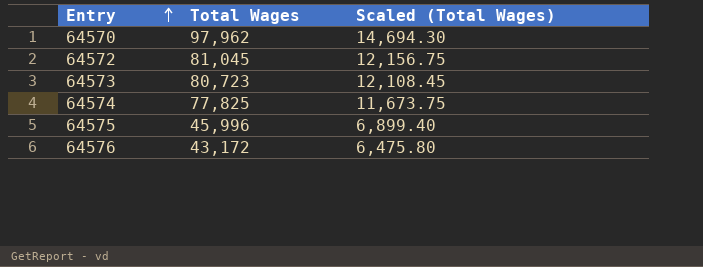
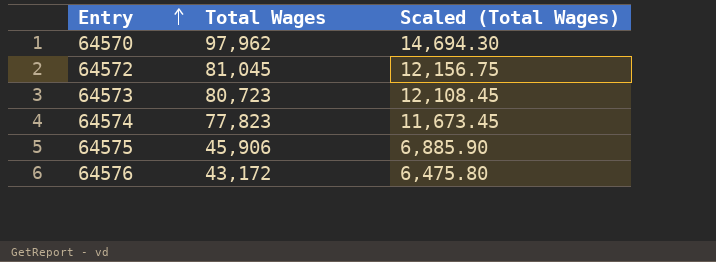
64574 | Total Wages: 77,825 -> 77,823
64574 | Scaled (Total Wages): 11,673.75 -> 11,673.45
64575 | Total Wages: 45,996 -> 45,906
64575 | Scaled (Total Wages): 6,899.40 -> 6,885.90

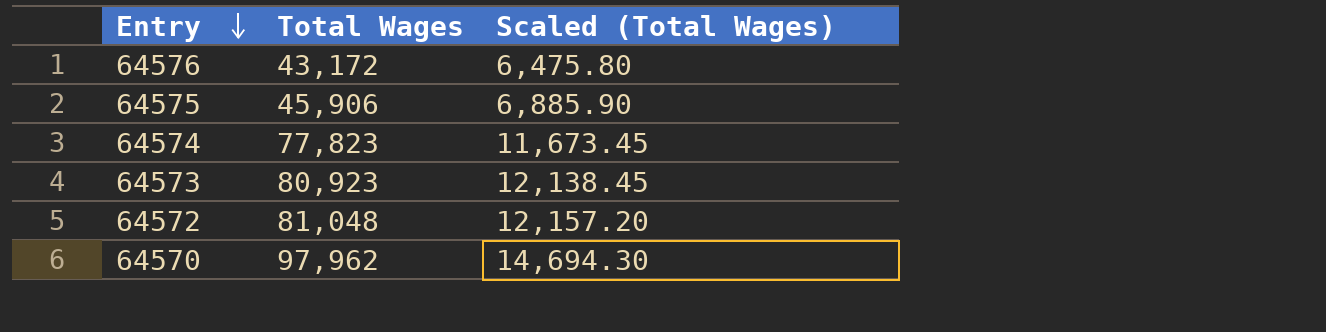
row order: Entry ascending -> Entry descending
64573 | Total Wages: 80,723 -> 80,923
64573 | Scaled (Total Wages): 12,108.45 -> 12,138.45
64572 | Total Wages: 81,045 -> 81,048
64572 | Scaled (Total Wages): 12,156.75 -> 12,157.20

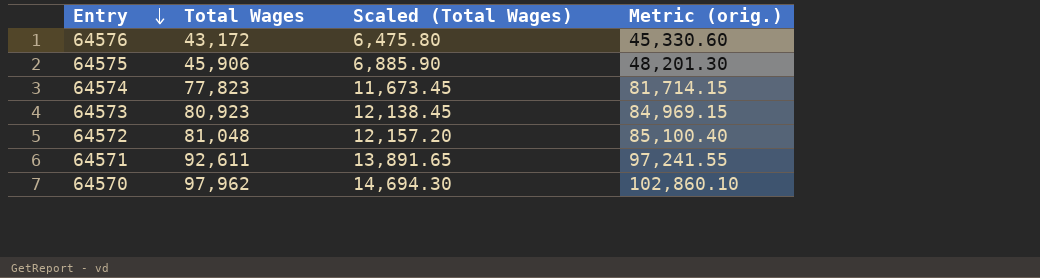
column Metric (orig.) | formula: none -> [Total Wages] * 1.05
row 64571: none -> 92,611 | 13,891.65 | 97,241.55

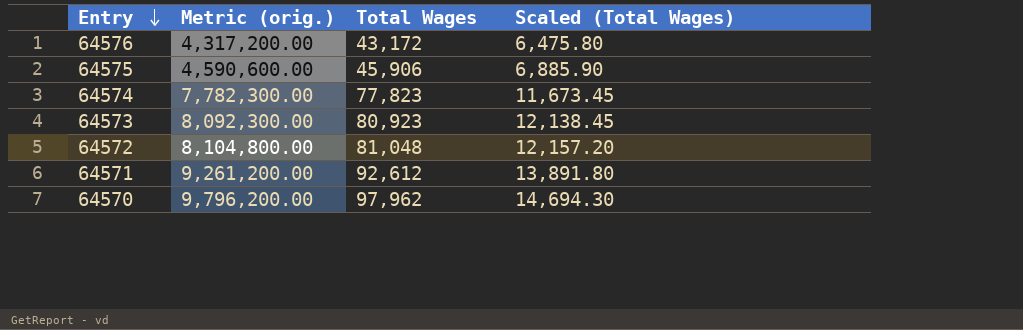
column Metric (orig.) | formula: [Total Wages] * 1.05 -> [Total Wages] * 100
column Metric (orig.) | position: 4 -> 2
64571 | Total Wages: 92,611 -> 92,612
64571 | Scaled (Total Wages): 13,891.65 -> 13,891.80

